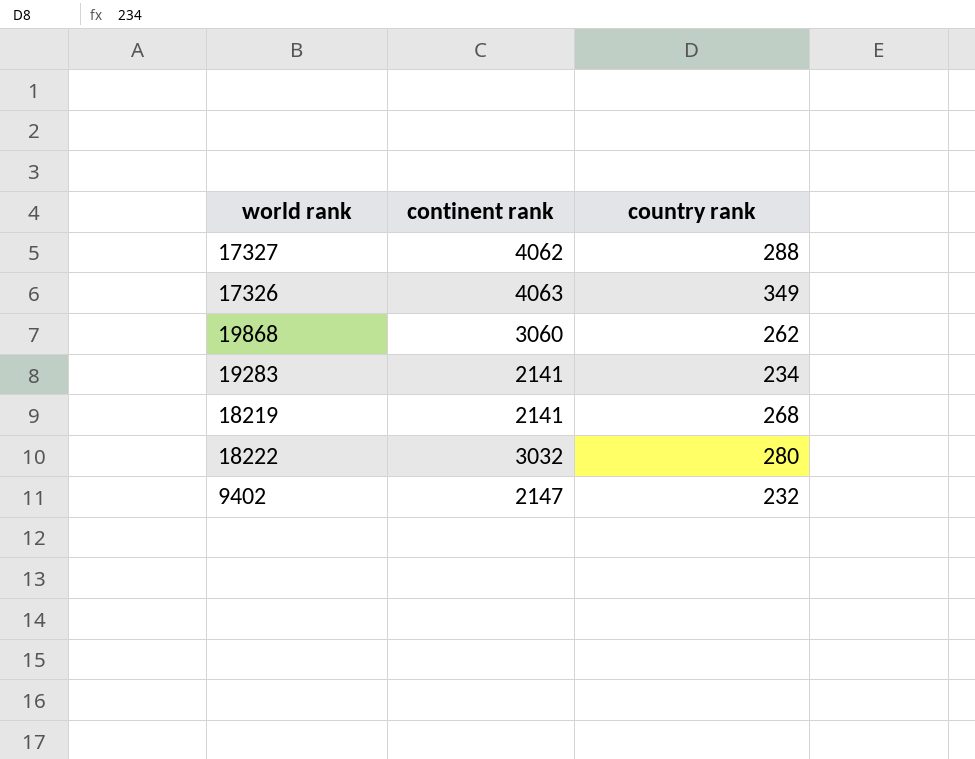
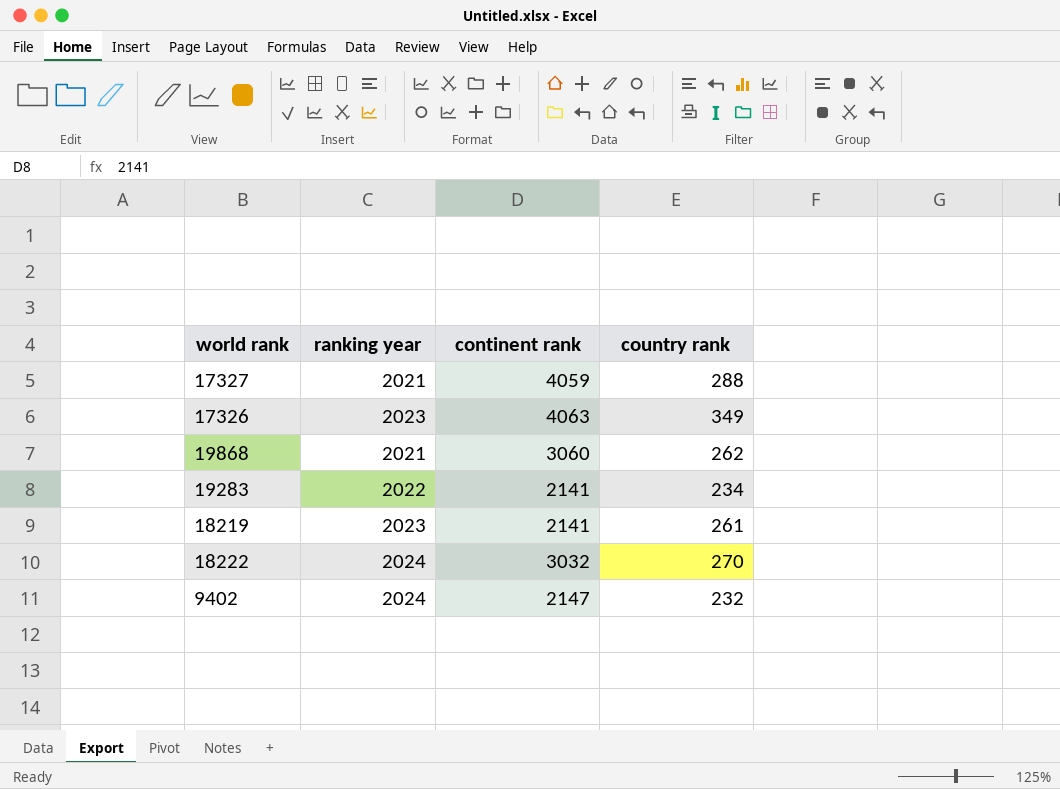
column ranking year | position: none -> 2
17327 | continent rank: 4062 -> 4059
18219 | country rank: 268 -> 261
18222 | country rank: 280 -> 270

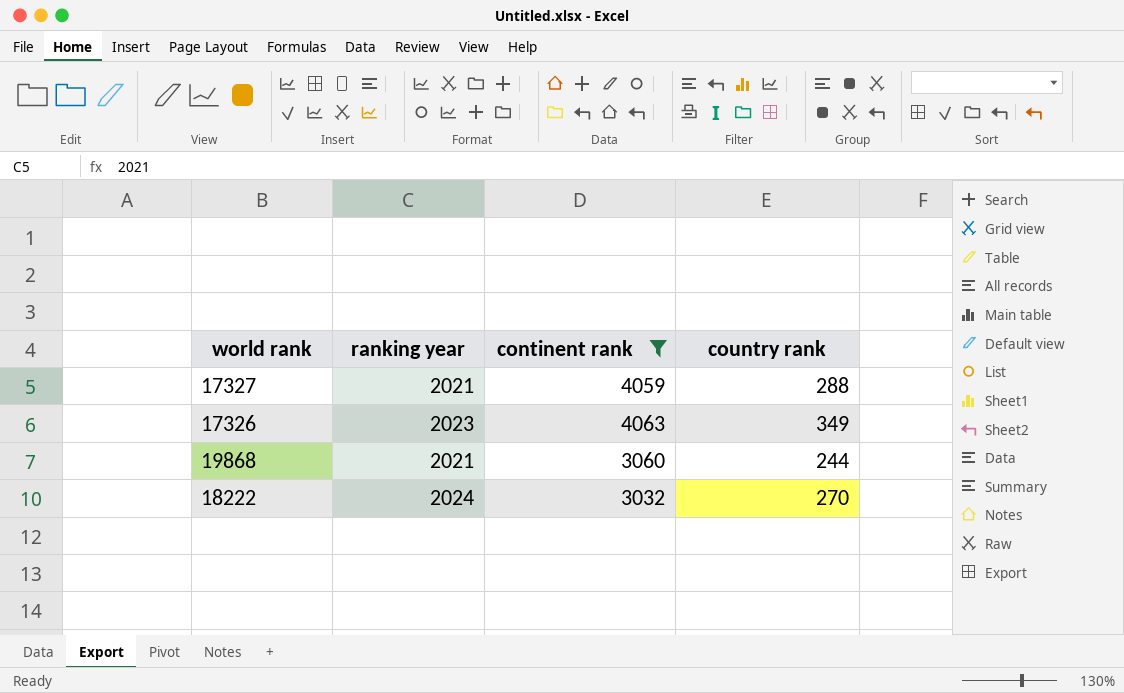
filter: none -> continent rank >= 3032
19868 | country rank: 262 -> 244

